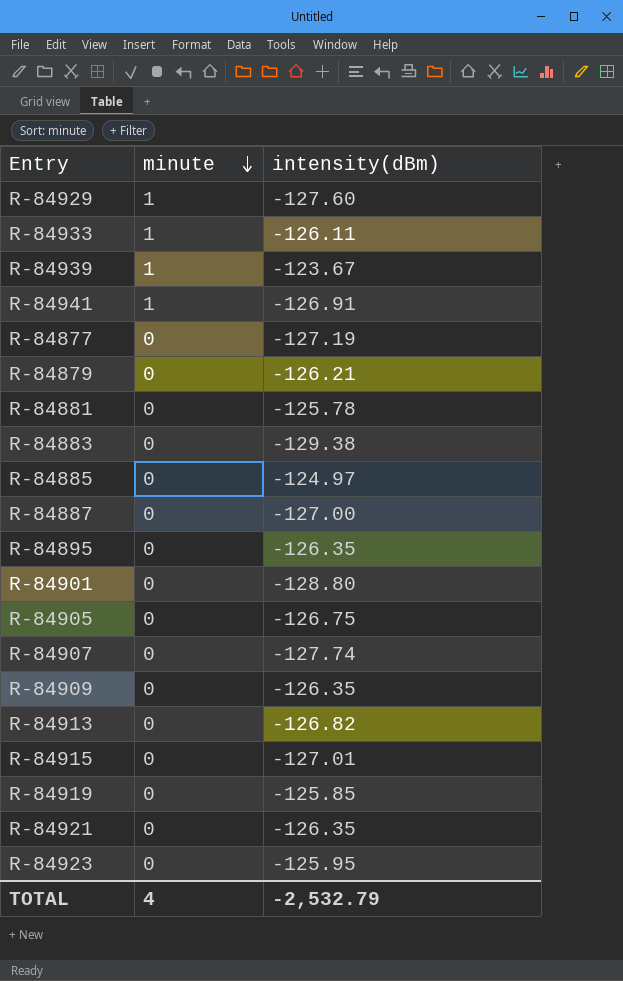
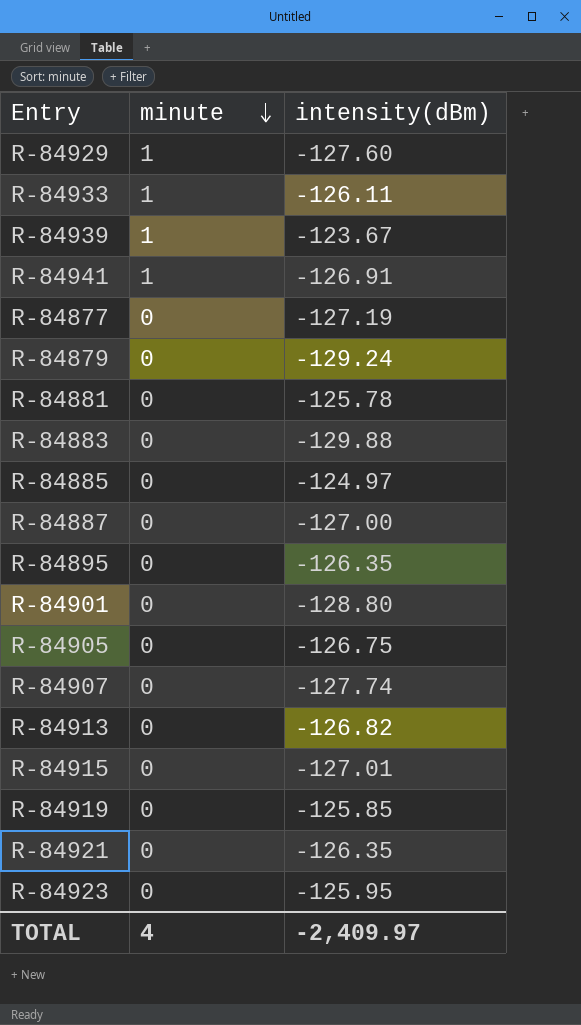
row R-84909: 0 | -126.35 -> none
R-84879 | intensity(dBm): -126.21 -> -129.24
R-84883 | intensity(dBm): -129.38 -> -129.88
TOTAL | intensity(dBm): -2,532.79 -> -2,409.97

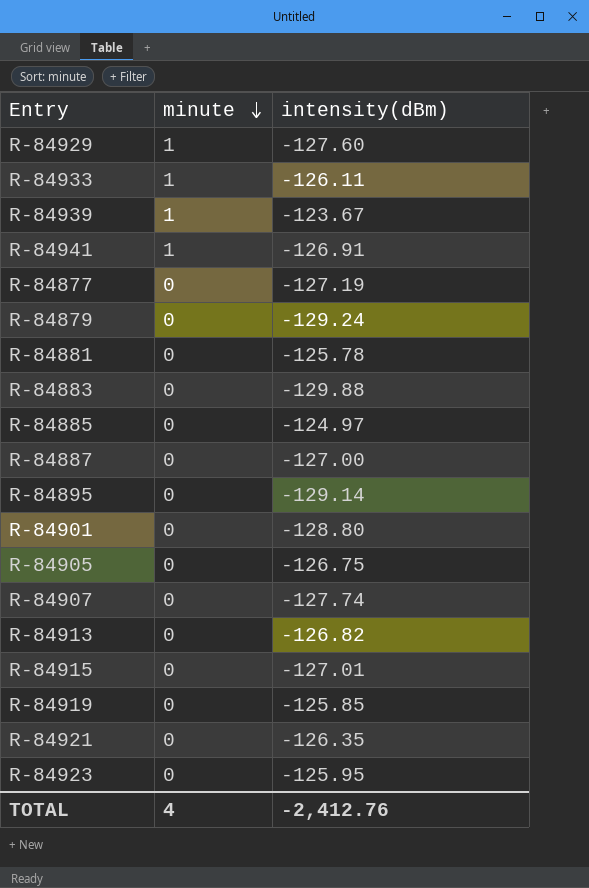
R-84895 | intensity(dBm): -126.35 -> -129.14
TOTAL | intensity(dBm): -2,409.97 -> -2,412.76

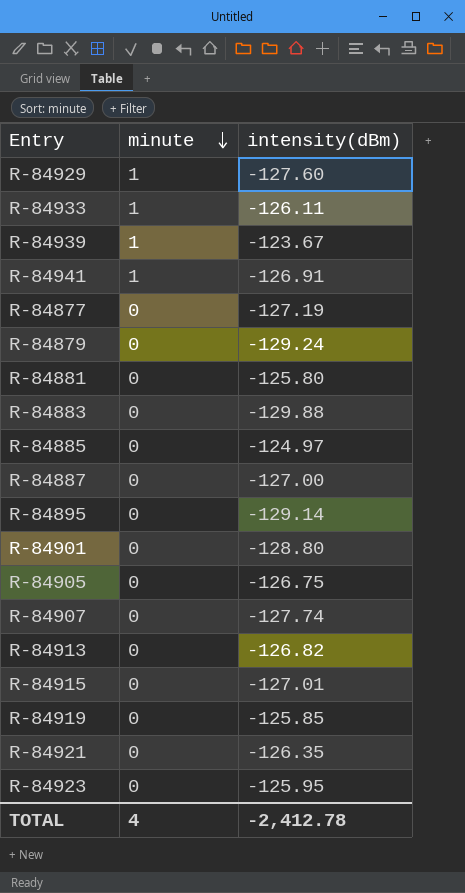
R-84881 | intensity(dBm): -125.78 -> -125.80
TOTAL | intensity(dBm): -2,412.76 -> -2,412.78

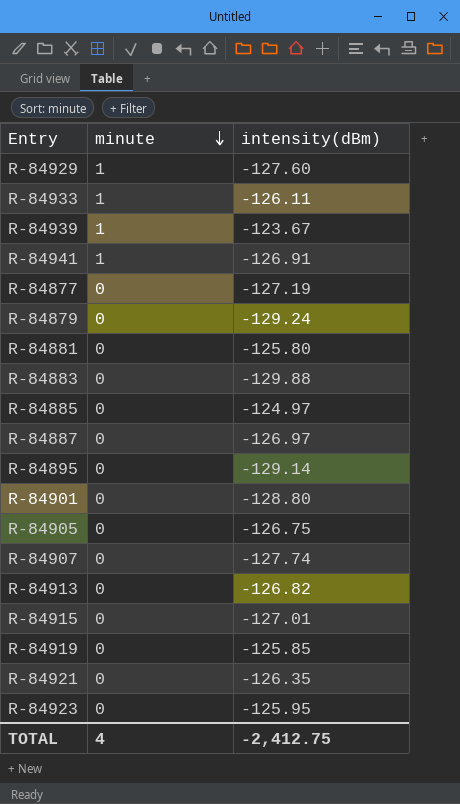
R-84887 | intensity(dBm): -127.00 -> -126.97
TOTAL | intensity(dBm): -2,412.78 -> -2,412.75

